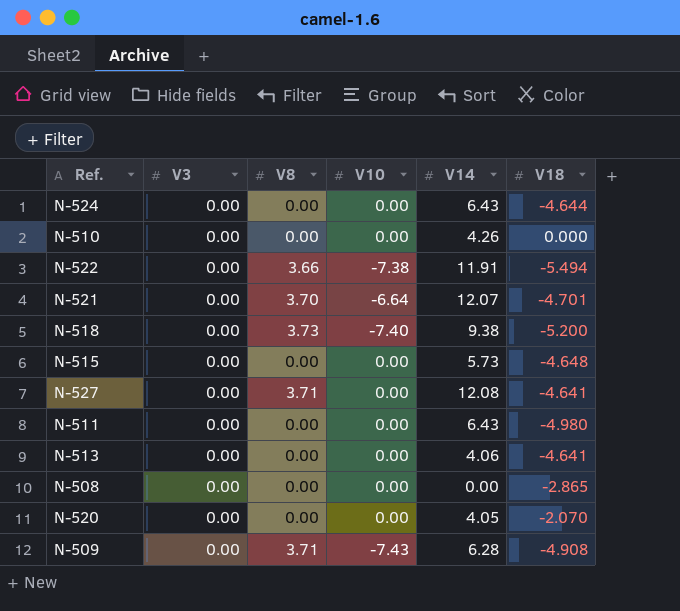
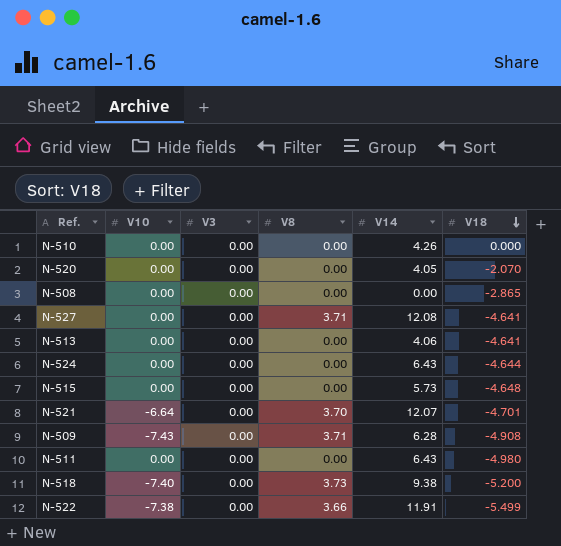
row order: none -> V18 descending
column V10 | position: 4 -> 2
N-522 | V18: -5.494 -> -5.499

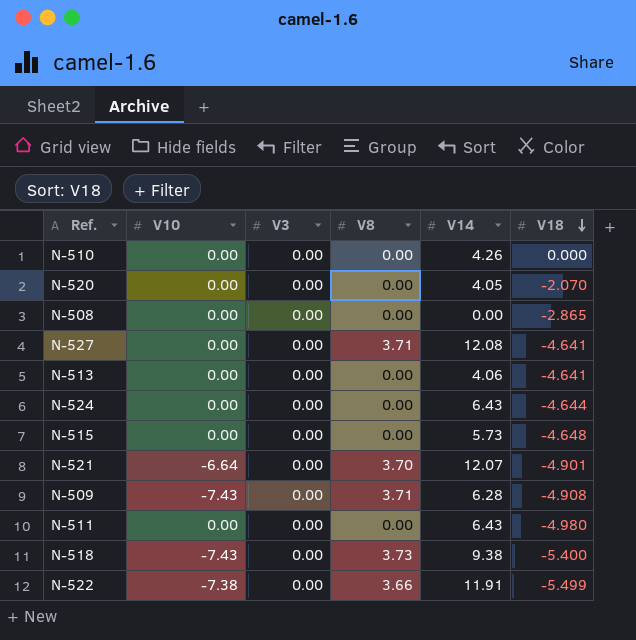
N-521 | V18: -4.701 -> -4.901
N-518 | V10: -7.40 -> -7.43
N-518 | V18: -5.200 -> -5.400

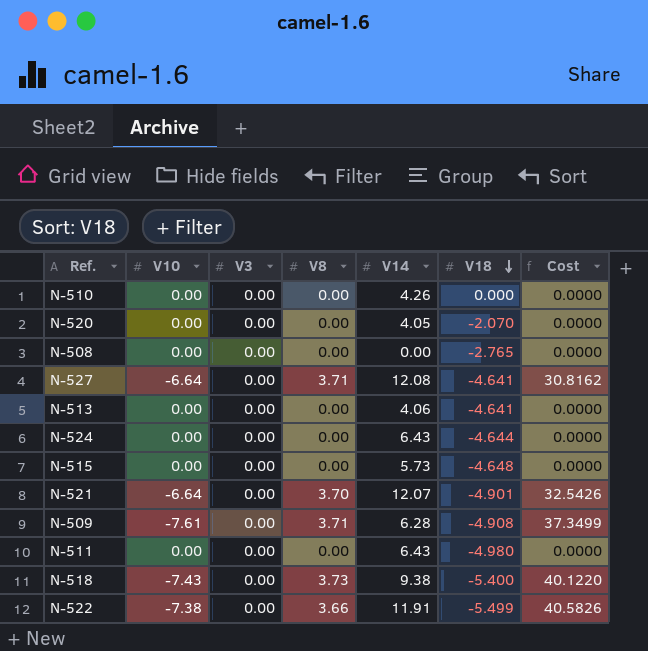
column Cost | formula: none -> [V10] * [V18]
N-508 | V18: -2.865 -> -2.765
N-527 | V10: 0.00 -> -6.64
N-509 | V10: -7.43 -> -7.61

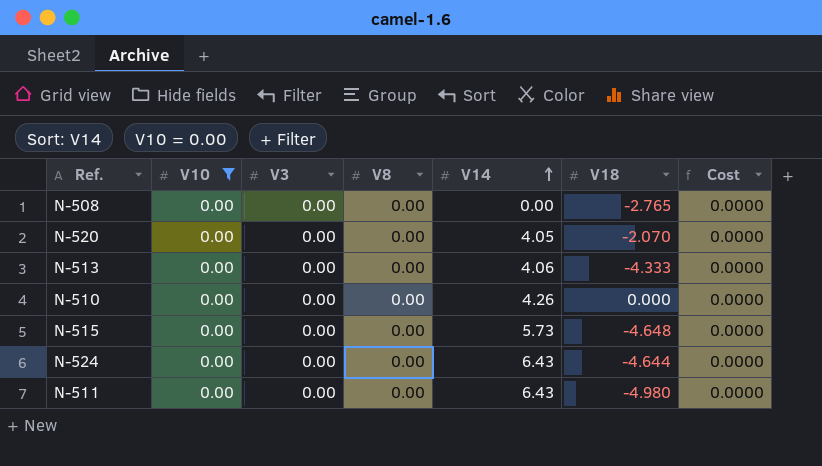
filter: none -> V10 = 0.00
row order: V18 descending -> V14 ascending
N-513 | V18: -4.641 -> -4.333

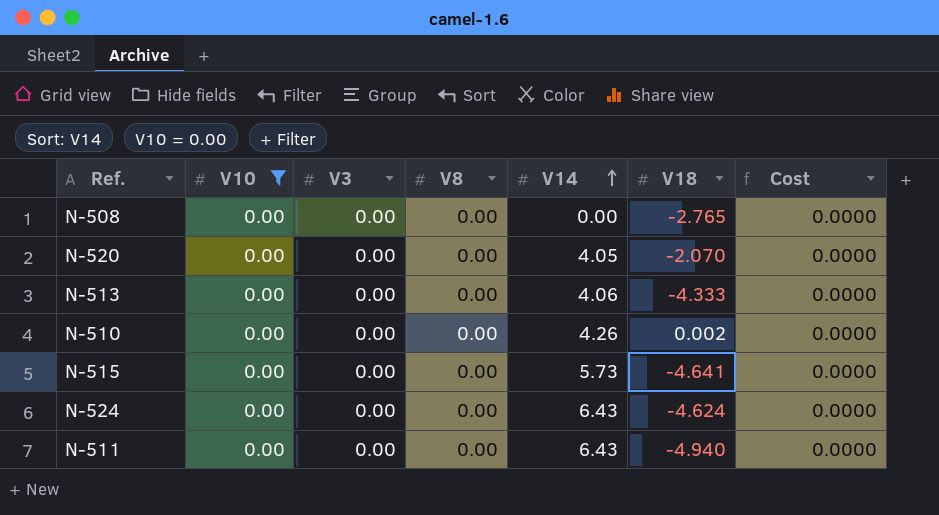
N-510 | V18: 0.000 -> 0.002
N-515 | V18: -4.648 -> -4.641
N-524 | V18: -4.644 -> -4.624
N-511 | V18: -4.980 -> -4.940

